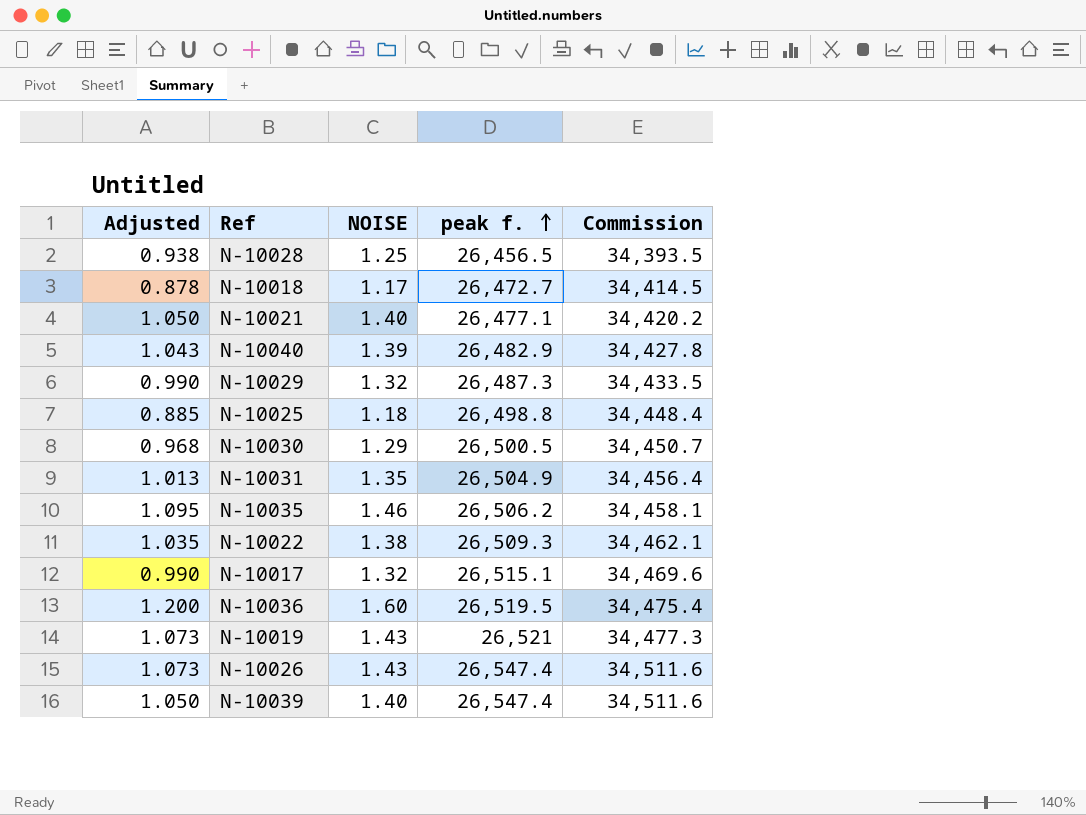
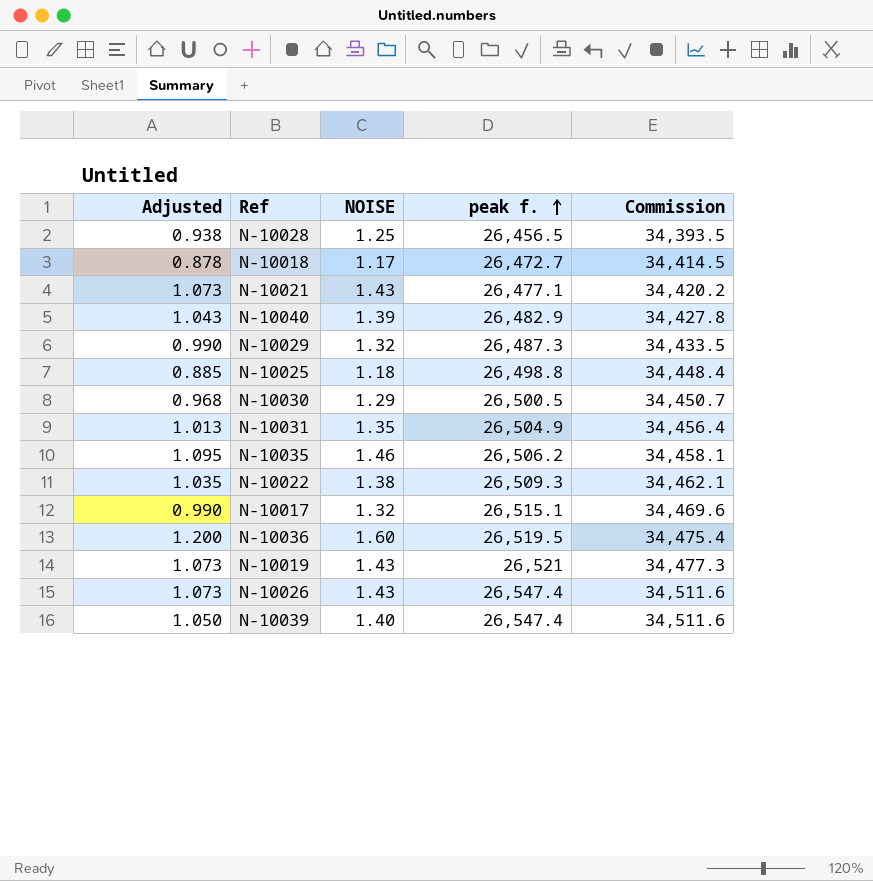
N-10021 | Adjusted: 1.050 -> 1.073
N-10021 | NOISE: 1.40 -> 1.43

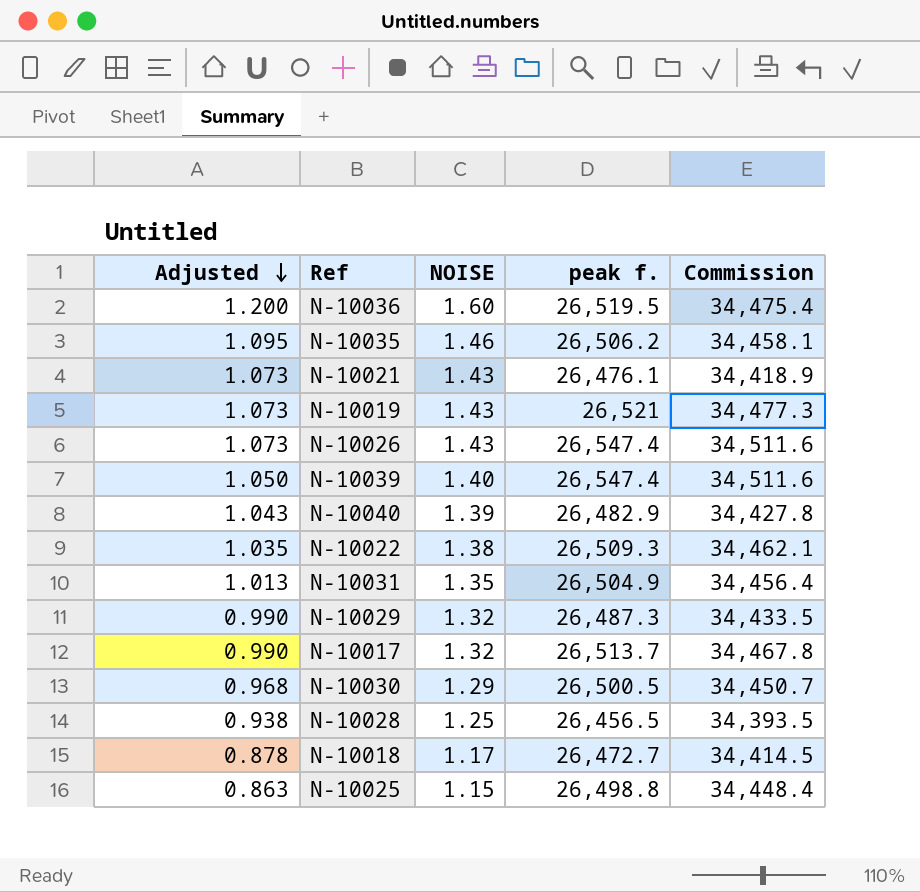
row order: peak f. ascending -> Adjusted descending
N-10021 | peak f.: 26,477.1 -> 26,476.1
N-10021 | Commission: 34,420.2 -> 34,418.9
N-10017 | peak f.: 26,515.1 -> 26,513.7
N-10017 | Commission: 34,469.6 -> 34,467.8
N-10025 | Adjusted: 0.885 -> 0.863
N-10025 | NOISE: 1.18 -> 1.15

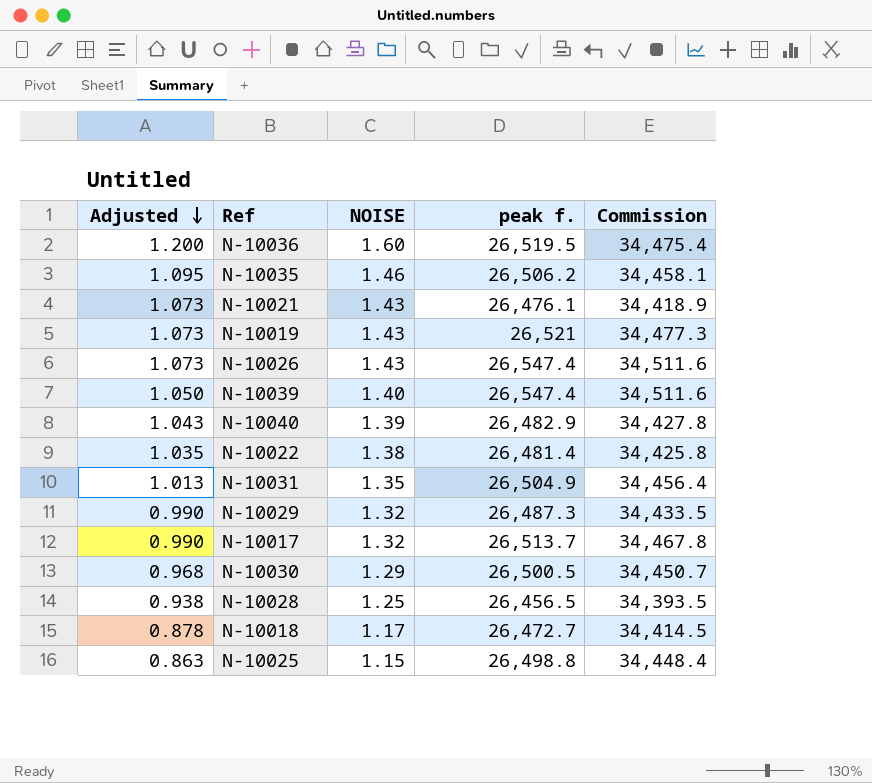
N-10022 | peak f.: 26,509.3 -> 26,481.4
N-10022 | Commission: 34,462.1 -> 34,425.8

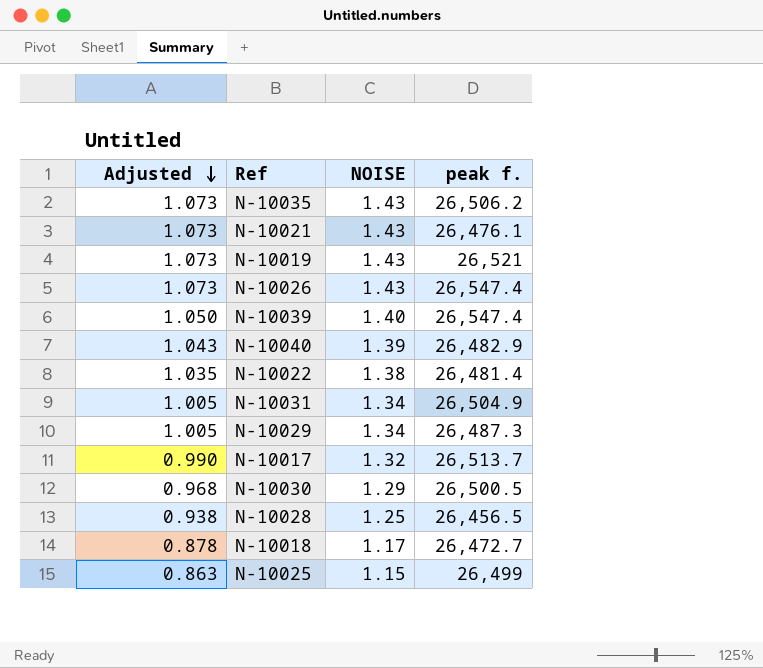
column Commission | formula: [peak f.] * 1.3 -> none
row N-10036: 1.200 | 1.60 | 26,519.5 | 34,475.4 -> none
N-10035 | Adjusted: 1.095 -> 1.073
N-10035 | NOISE: 1.46 -> 1.43
N-10031 | Adjusted: 1.013 -> 1.005
N-10031 | NOISE: 1.35 -> 1.34
N-10029 | Adjusted: 0.990 -> 1.005
N-10029 | NOISE: 1.32 -> 1.34
N-10025 | peak f.: 26,498.8 -> 26,499

